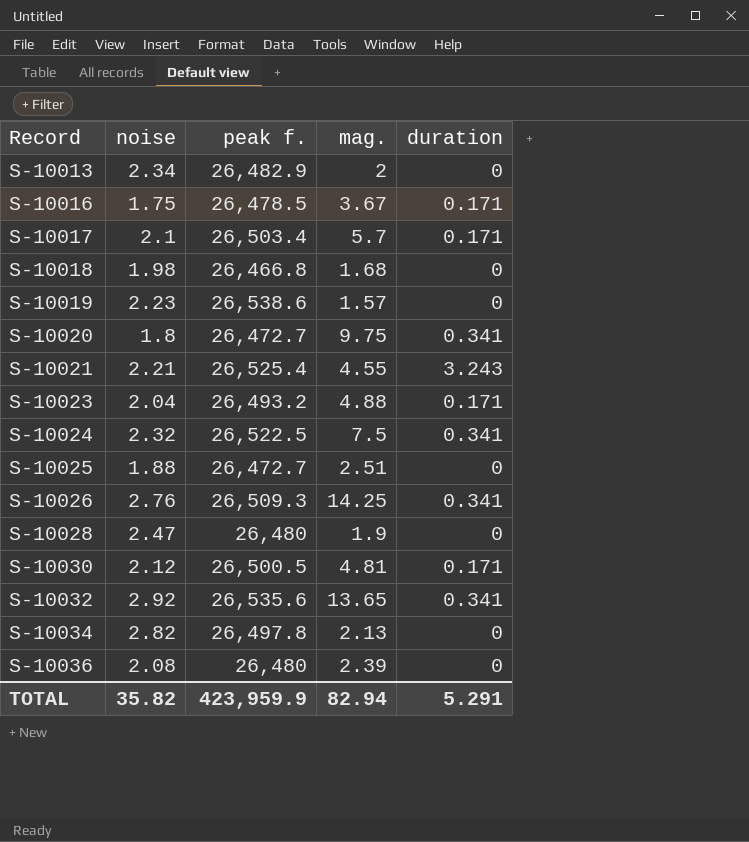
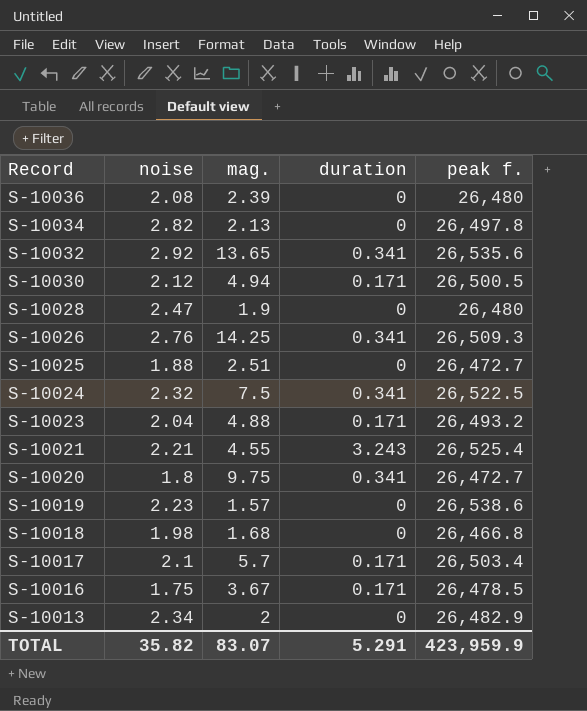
row order: Record ascending -> Record descending
column peak f. | position: 3 -> 5
S-10030 | mag.: 4.81 -> 4.94
TOTAL | mag.: 82.94 -> 83.07

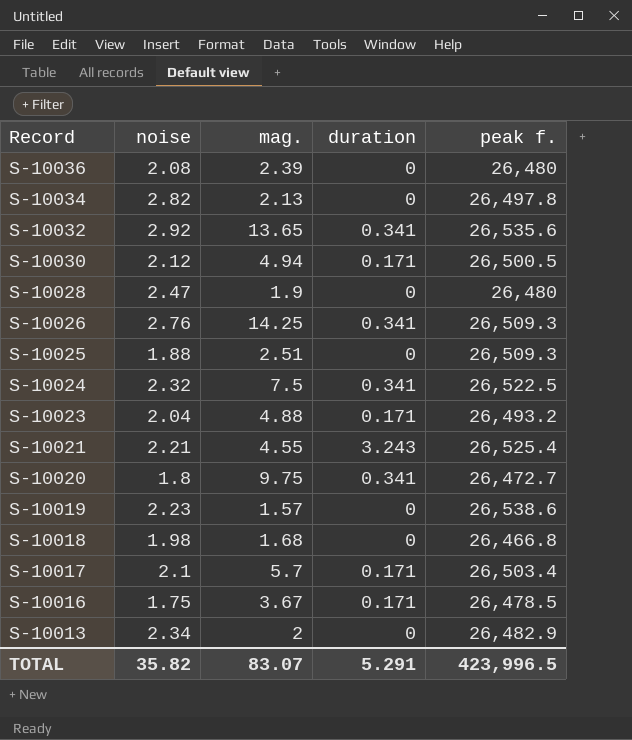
S-10025 | peak f.: 26,472.7 -> 26,509.3
TOTAL | peak f.: 423,959.9 -> 423,996.5

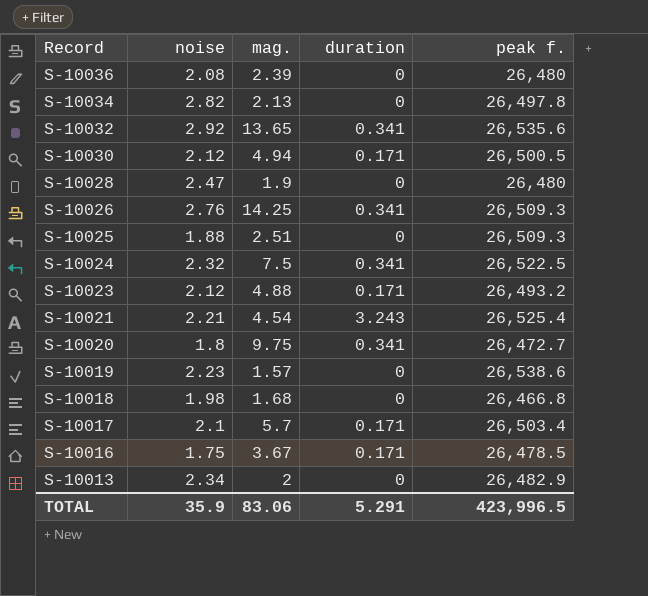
S-10023 | noise: 2.04 -> 2.12
S-10021 | mag.: 4.55 -> 4.54
TOTAL | noise: 35.82 -> 35.9
TOTAL | mag.: 83.07 -> 83.06

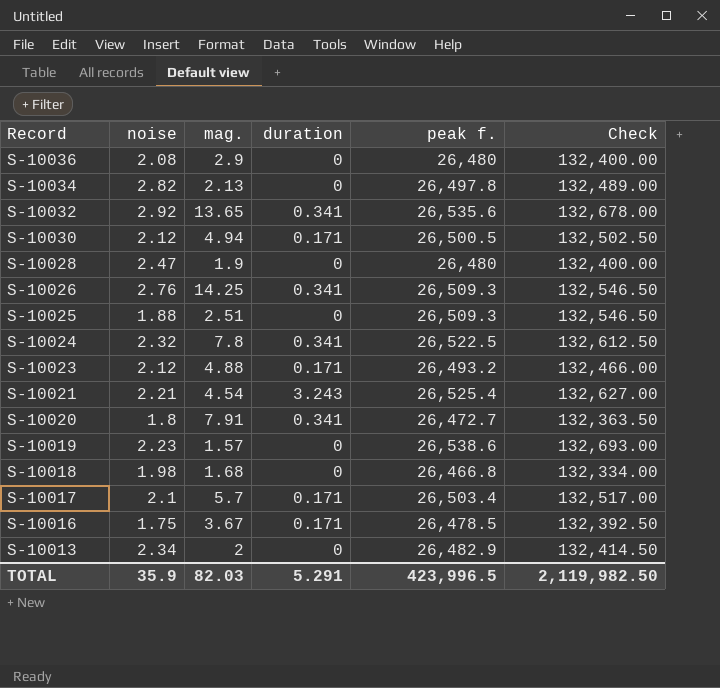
column Check | formula: none -> [peak f.] * 5
S-10036 | mag.: 2.39 -> 2.9
S-10024 | mag.: 7.5 -> 7.8
S-10020 | mag.: 9.75 -> 7.91
TOTAL | mag.: 83.06 -> 82.03

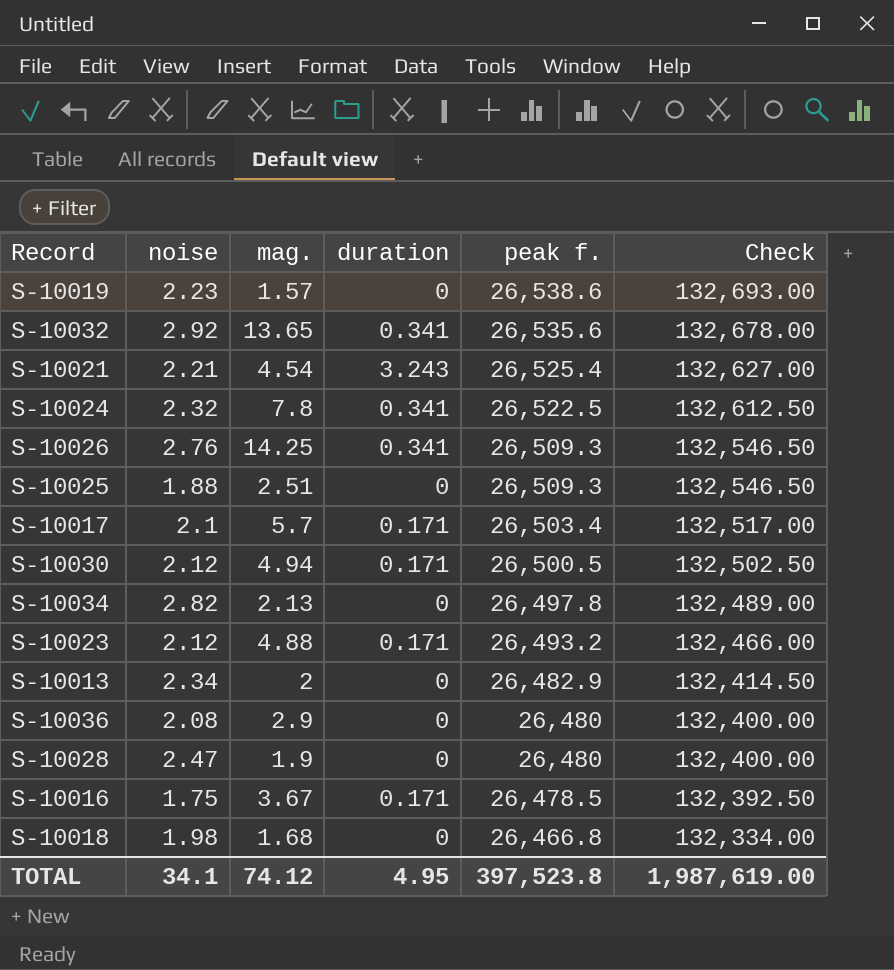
row order: Record descending -> peak f. descending
row S-10020: 1.8 | 7.91 | 0.341 | 26,472.7 | 132,363.50 -> none
TOTAL | noise: 35.9 -> 34.1
TOTAL | mag.: 82.03 -> 74.12
TOTAL | duration: 5.291 -> 4.95
TOTAL | peak f.: 423,996.5 -> 397,523.8
TOTAL | Check: 2,119,982.50 -> 1,987,619.00

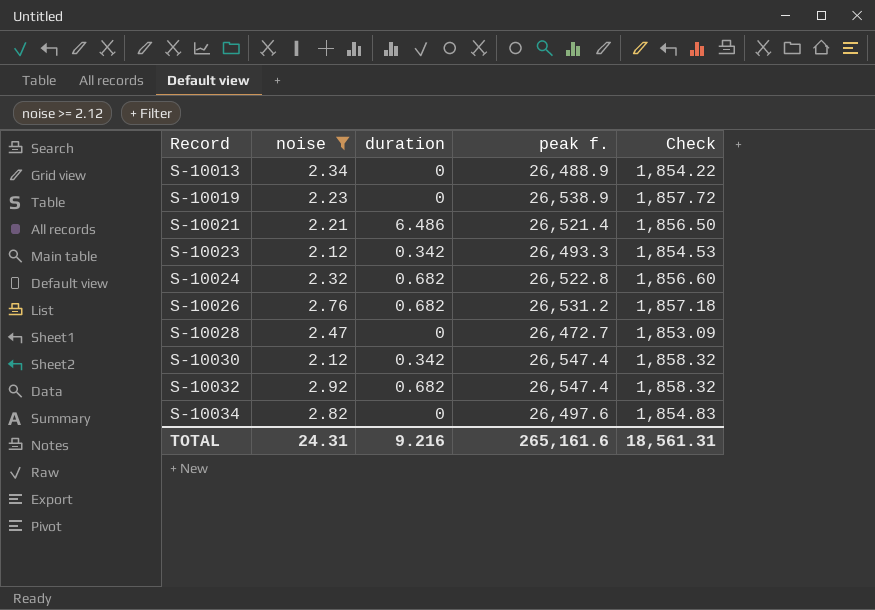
filter: none -> noise >= 2.12
row order: peak f. descending -> Record ascending
column mag. | position: 3 -> none
column Check | formula: [peak f.] * 5 -> [peak f.] * 0.07
S-10013 | peak f.: 26,482.9 -> 26,488.9
S-10019 | peak f.: 26,538.6 -> 26,538.9
S-10021 | duration: 3.243 -> 6.486
S-10021 | peak f.: 26,525.4 -> 26,521.4
S-10023 | duration: 0.171 -> 0.342
S-10023 | peak f.: 26,493.2 -> 26,493.3
S-10024 | duration: 0.341 -> 0.682
S-10024 | peak f.: 26,522.5 -> 26,522.8
S-10026 | duration: 0.341 -> 0.682
S-10026 | peak f.: 26,509.3 -> 26,531.2
S-10028 | peak f.: 26,480 -> 26,472.7
S-10030 | duration: 0.171 -> 0.342
S-10030 | peak f.: 26,500.5 -> 26,547.4
S-10032 | duration: 0.341 -> 0.682
S-10032 | peak f.: 26,535.6 -> 26,547.4
S-10034 | peak f.: 26,497.8 -> 26,497.6
TOTAL | noise: 34.1 -> 24.31
TOTAL | duration: 4.95 -> 9.216
TOTAL | peak f.: 397,523.8 -> 265,161.6
TOTAL | Check: 1,987,619.00 -> 18,561.31

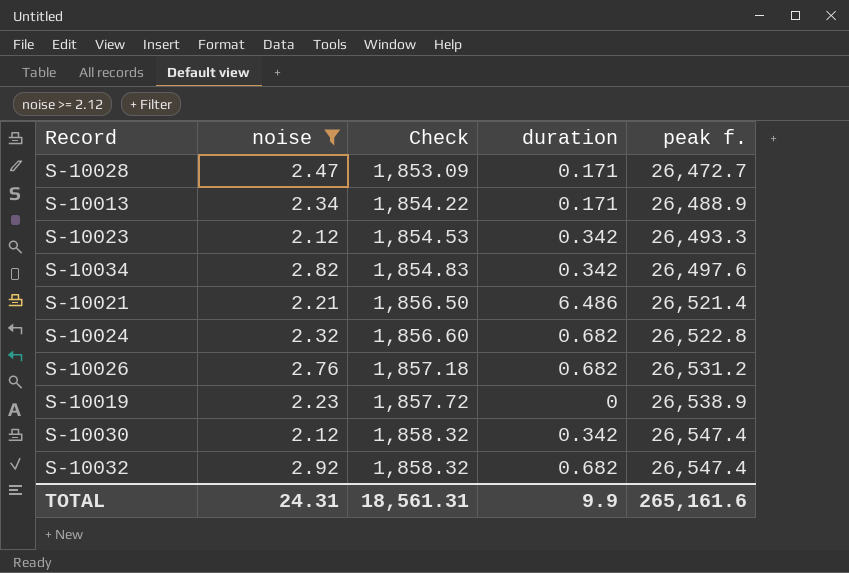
row order: Record ascending -> Check ascending
column Check | position: 5 -> 3
S-10028 | duration: 0 -> 0.171
S-10013 | duration: 0 -> 0.171
S-10034 | duration: 0 -> 0.342
TOTAL | duration: 9.216 -> 9.9

